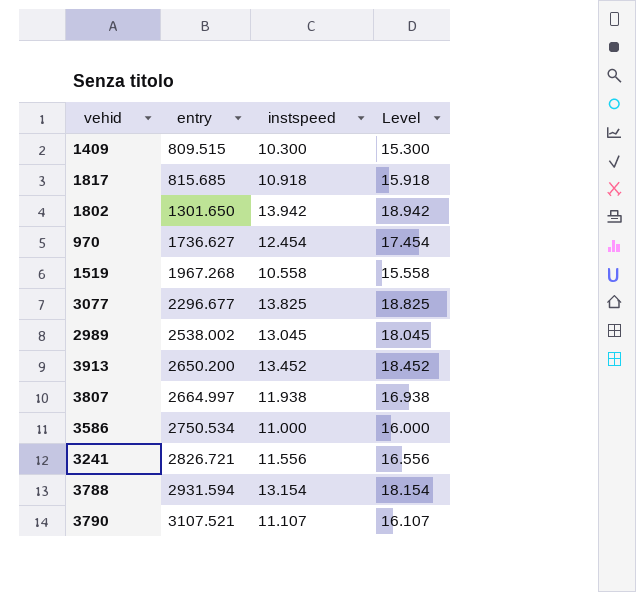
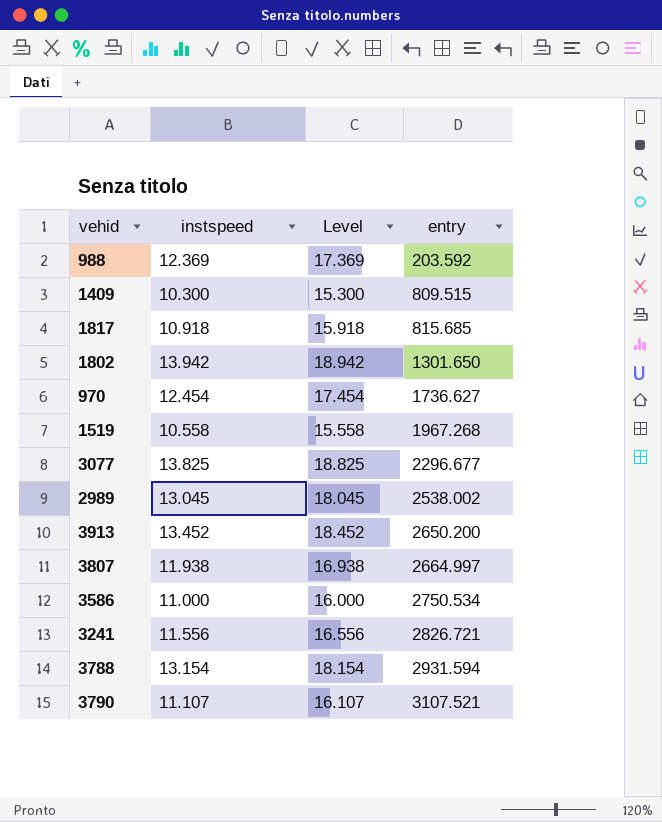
column entry | position: 2 -> 4
row 988: none -> 12.369 | 17.369 | 203.592

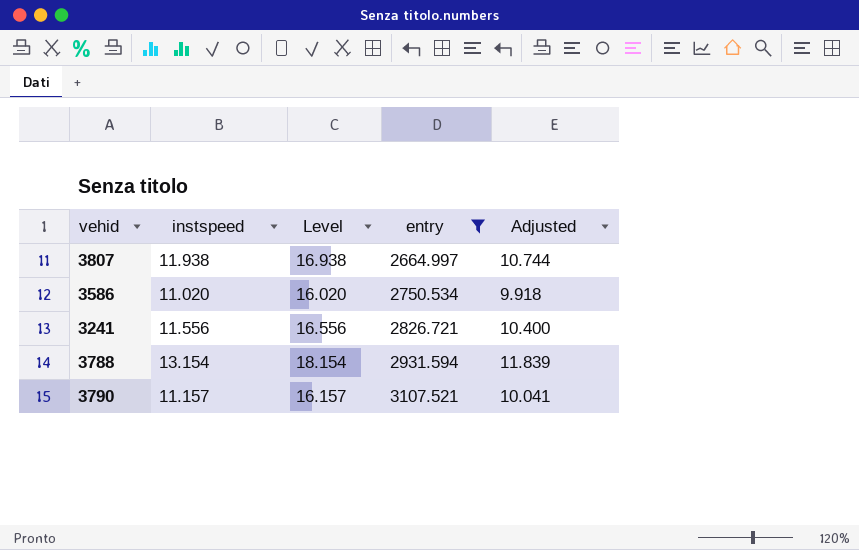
filter: none -> entry >= 2664.997
column Adjusted | formula: none -> [instspeed] * 0.9
3586 | instspeed: 11.000 -> 11.020
3586 | Level: 16.000 -> 16.020
3790 | instspeed: 11.107 -> 11.157
3790 | Level: 16.107 -> 16.157

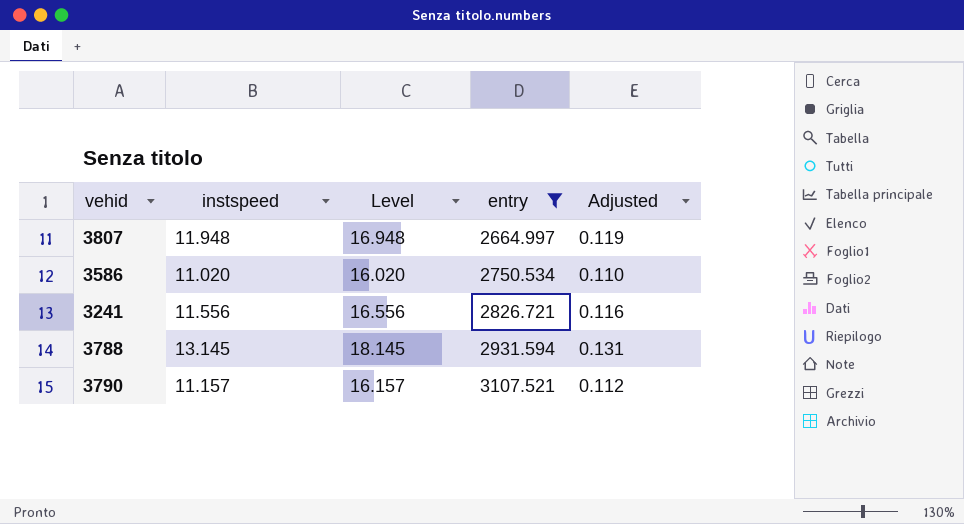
column Adjusted | formula: [instspeed] * 0.9 -> [instspeed] * 0.01
3807 | instspeed: 11.938 -> 11.948
3807 | Level: 16.938 -> 16.948
3788 | instspeed: 13.154 -> 13.145
3788 | Level: 18.154 -> 18.145

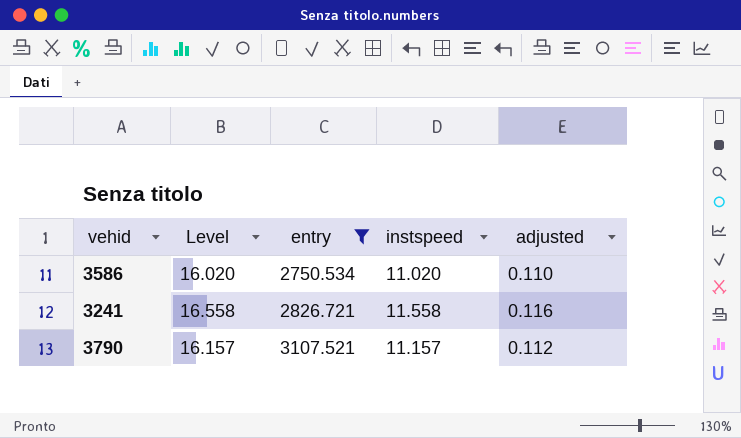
column instspeed | position: 2 -> 4
column name: Adjusted -> adjusted
row 3807: 11.948 | 16.948 | 2664.997 | 0.119 -> none
row 3788: 13.145 | 18.145 | 2931.594 | 0.131 -> none
3241 | Level: 16.556 -> 16.558
3241 | instspeed: 11.556 -> 11.558

